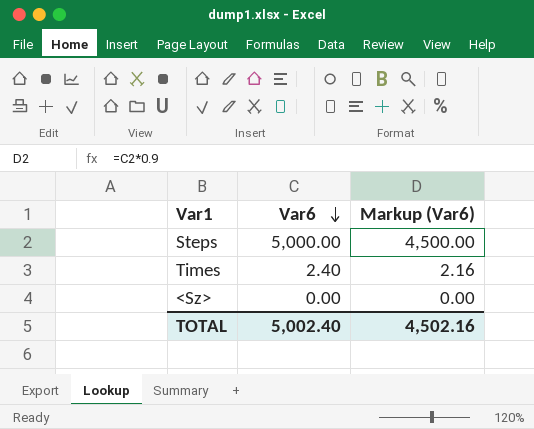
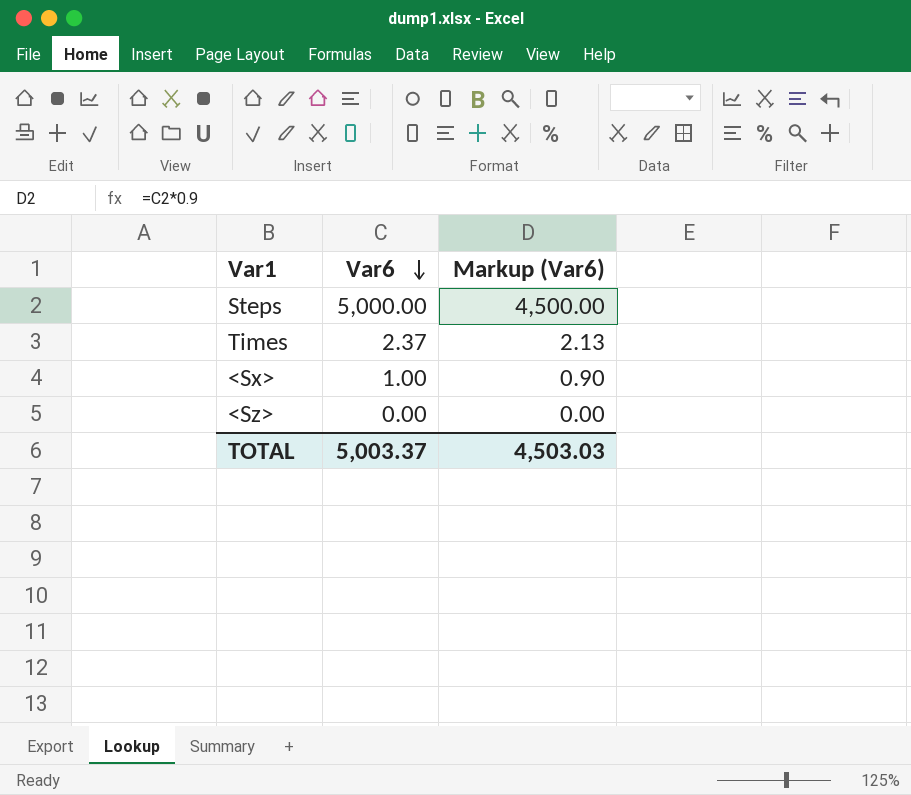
Times | Var6: 2.40 -> 2.37
Times | Markup (Var6): 2.16 -> 2.13
row <Sx>: none -> 1.00 | 0.90
TOTAL | Var6: 5,002.40 -> 5,003.37
TOTAL | Markup (Var6): 4,502.16 -> 4,503.03

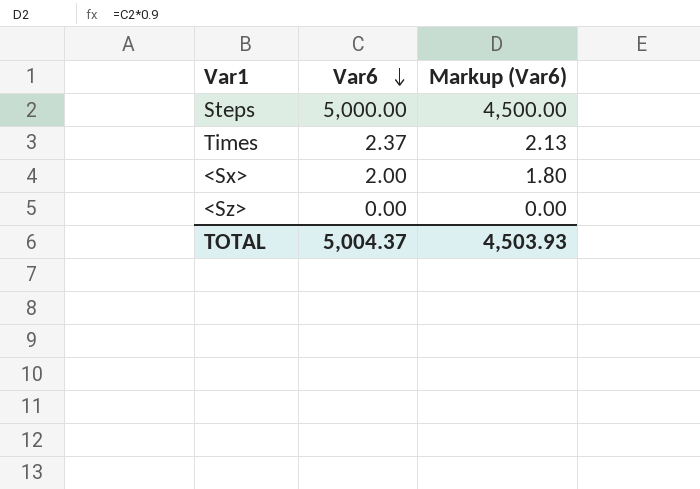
<Sx> | Var6: 1.00 -> 2.00
<Sx> | Markup (Var6): 0.90 -> 1.80
TOTAL | Var6: 5,003.37 -> 5,004.37
TOTAL | Markup (Var6): 4,503.03 -> 4,503.93

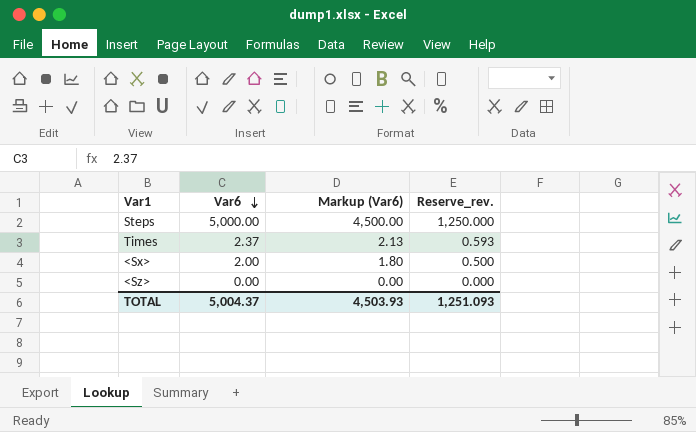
column Reserve_rev. | formula: none -> [Var6] * 0.25

